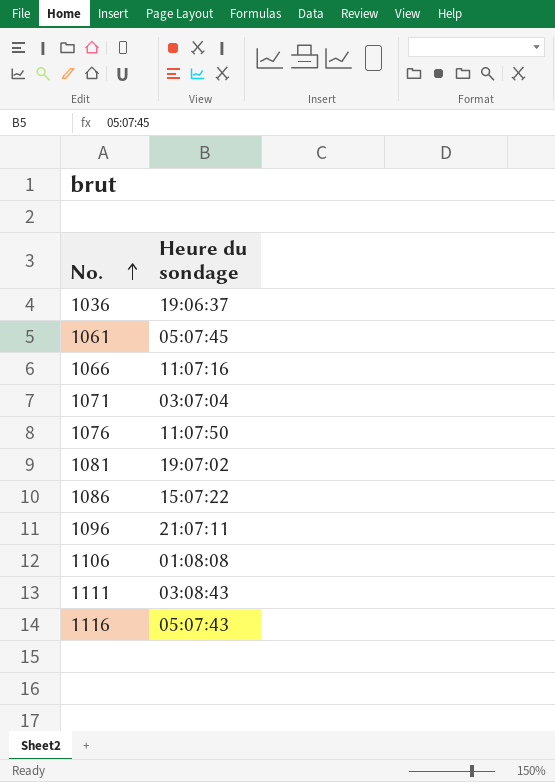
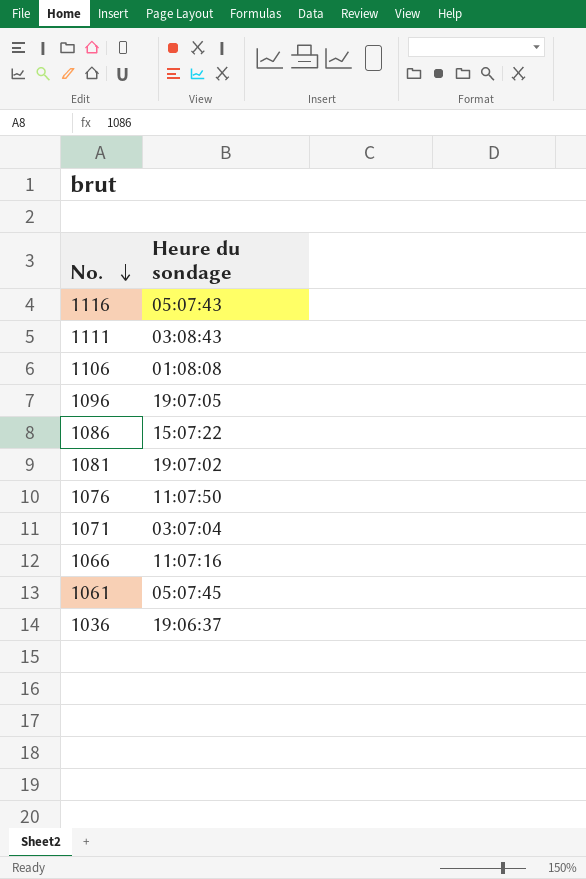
row order: No. ascending -> No. descending
1096 | Heure du sondage: 21:07:11 -> 19:07:05

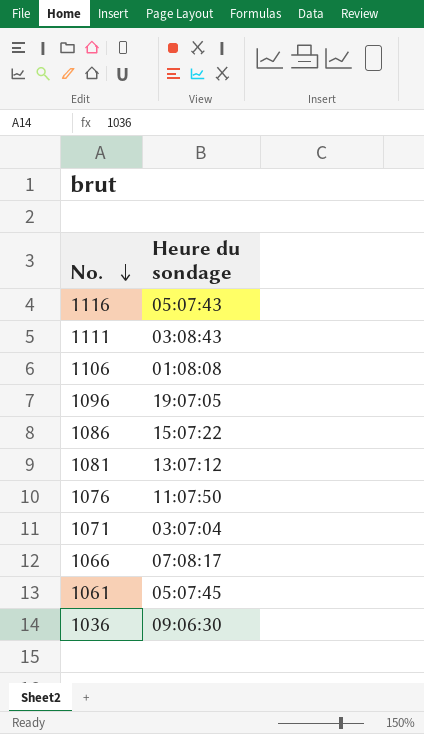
1081 | Heure du sondage: 19:07:02 -> 13:07:12
1066 | Heure du sondage: 11:07:16 -> 07:08:17
1036 | Heure du sondage: 19:06:37 -> 09:06:30

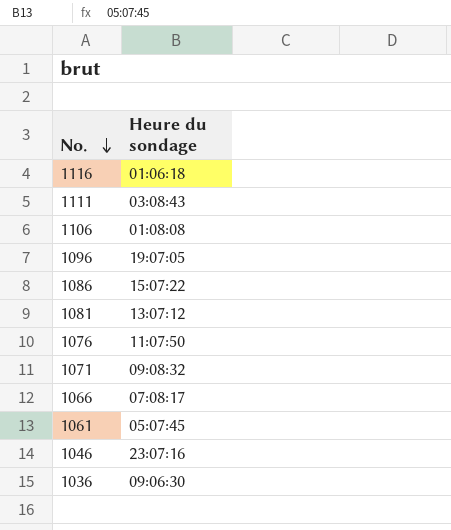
1116 | Heure du sondage: 05:07:43 -> 01:06:18
1071 | Heure du sondage: 03:07:04 -> 09:08:32
row 1046: none -> 23:07:16

